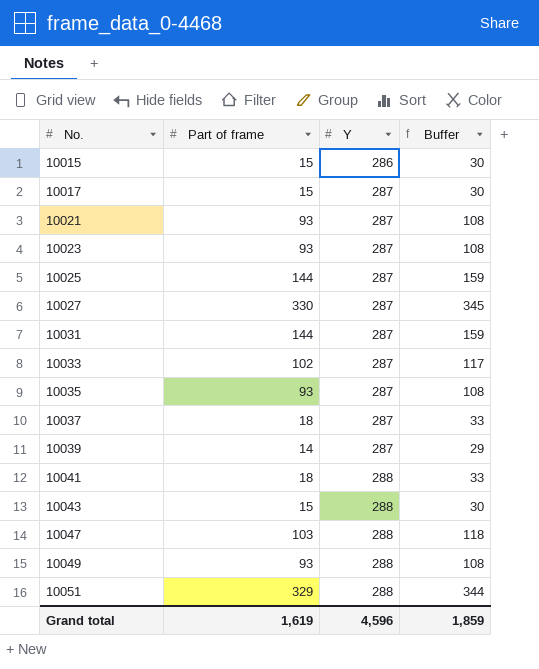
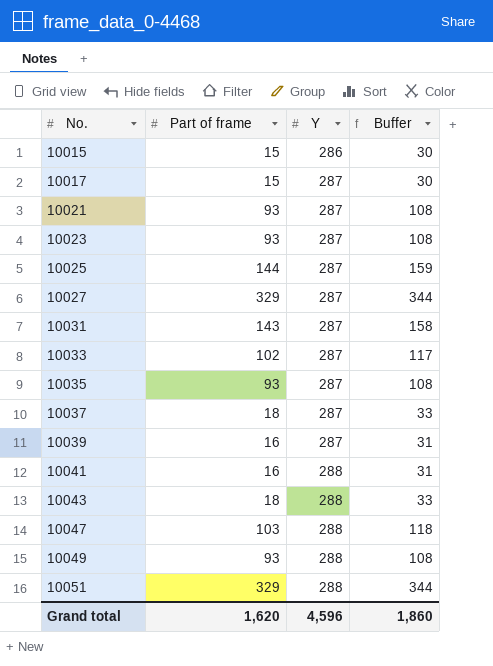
10027 | Part of frame: 330 -> 329
10027 | Buffer: 345 -> 344
10031 | Part of frame: 144 -> 143
10031 | Buffer: 159 -> 158
10039 | Part of frame: 14 -> 16
10039 | Buffer: 29 -> 31
10041 | Part of frame: 18 -> 16
10041 | Buffer: 33 -> 31
10043 | Part of frame: 15 -> 18
10043 | Buffer: 30 -> 33
Grand total | Part of frame: 1,619 -> 1,620
Grand total | Buffer: 1,859 -> 1,860

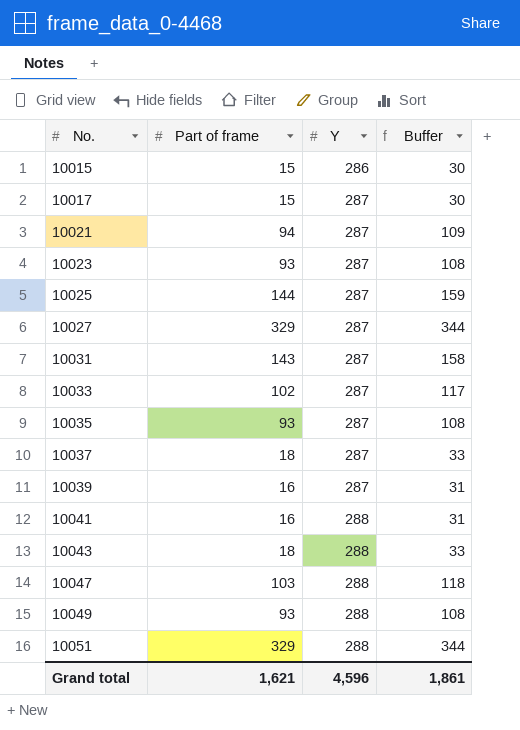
10021 | Part of frame: 93 -> 94
10021 | Buffer: 108 -> 109
Grand total | Part of frame: 1,620 -> 1,621
Grand total | Buffer: 1,860 -> 1,861

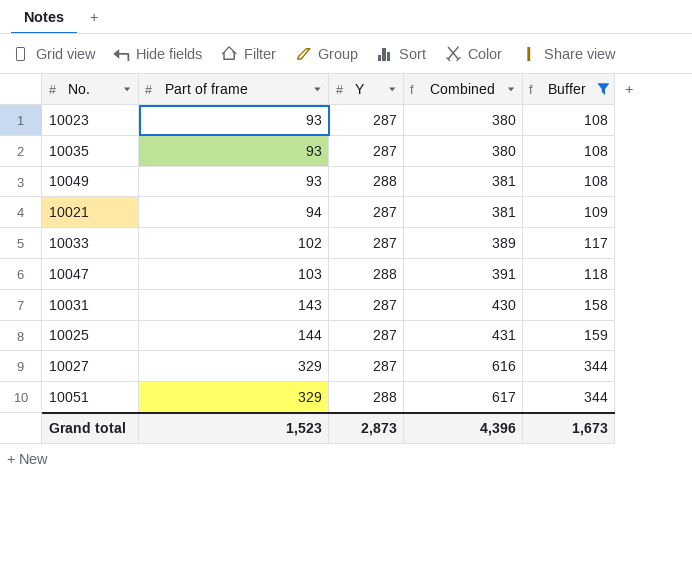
filter: none -> Buffer >= 108
row order: No. ascending -> Part of frame ascending
column Combined | formula: none -> [Part of frame] + [Y]
Grand total | Part of frame: 1,621 -> 1,523
Grand total | Y: 4,596 -> 2,873
Grand total | Buffer: 1,861 -> 1,673

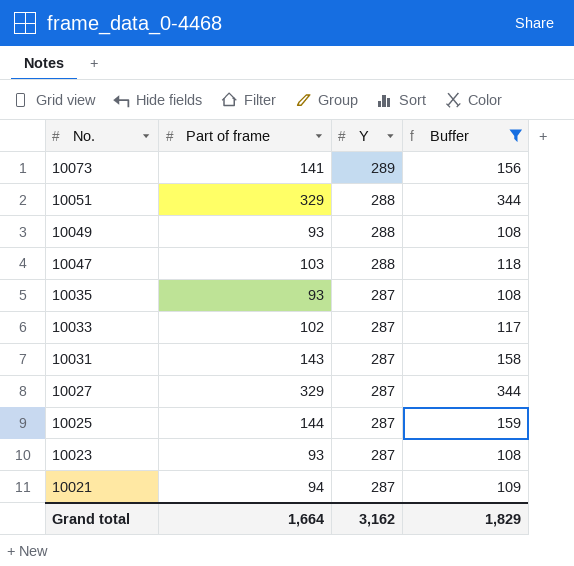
row order: Part of frame ascending -> No. descending
column Combined | formula: [Part of frame] + [Y] -> none
row 10073: none -> 141 | 289 | 156
Grand total | Part of frame: 1,523 -> 1,664
Grand total | Y: 2,873 -> 3,162
Grand total | Buffer: 1,673 -> 1,829

